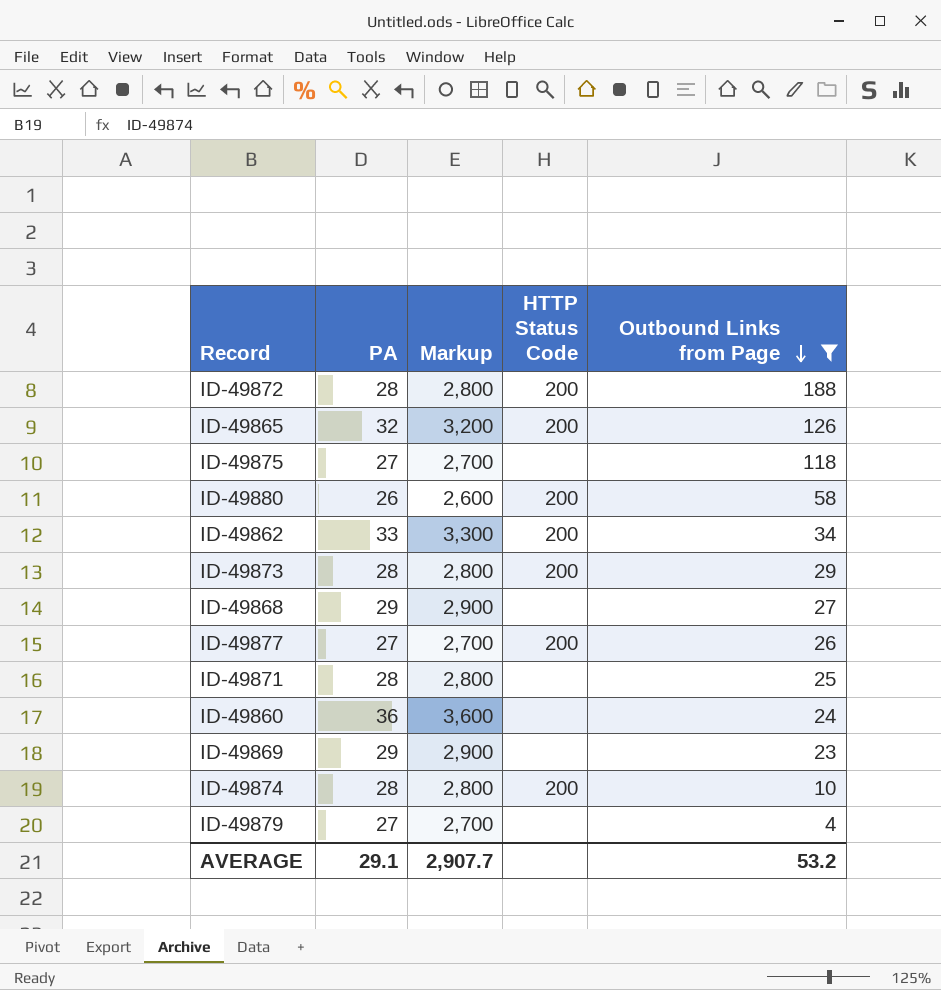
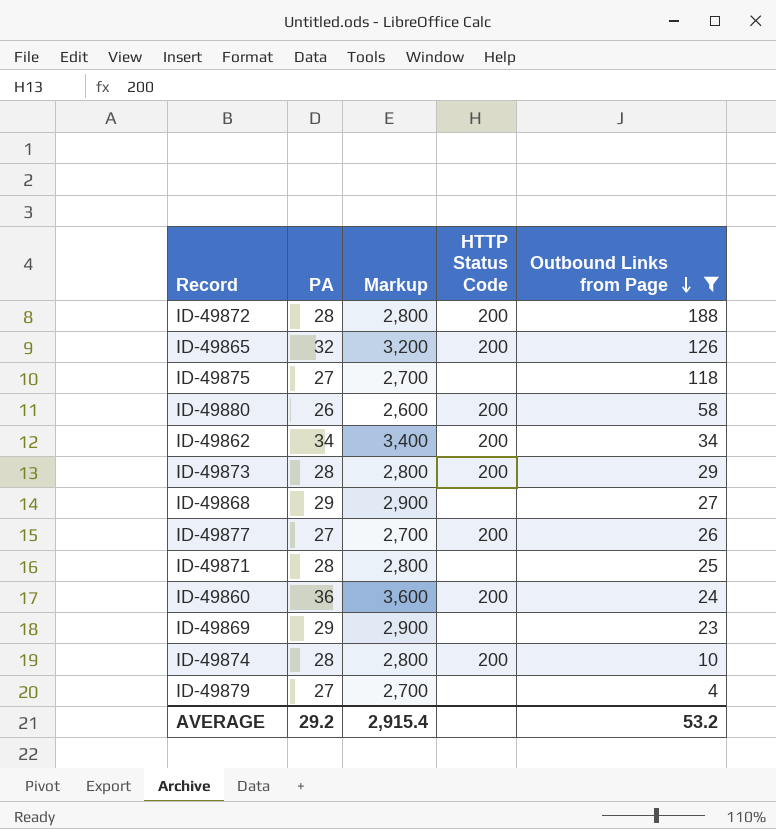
ID-49862 | PA: 33 -> 34
ID-49862 | Markup: 3,300 -> 3,400
ID-49860 | HTTP Status Code: none -> 200
AVERAGE | PA: 29.1 -> 29.2
AVERAGE | Markup: 2,907.7 -> 2,915.4

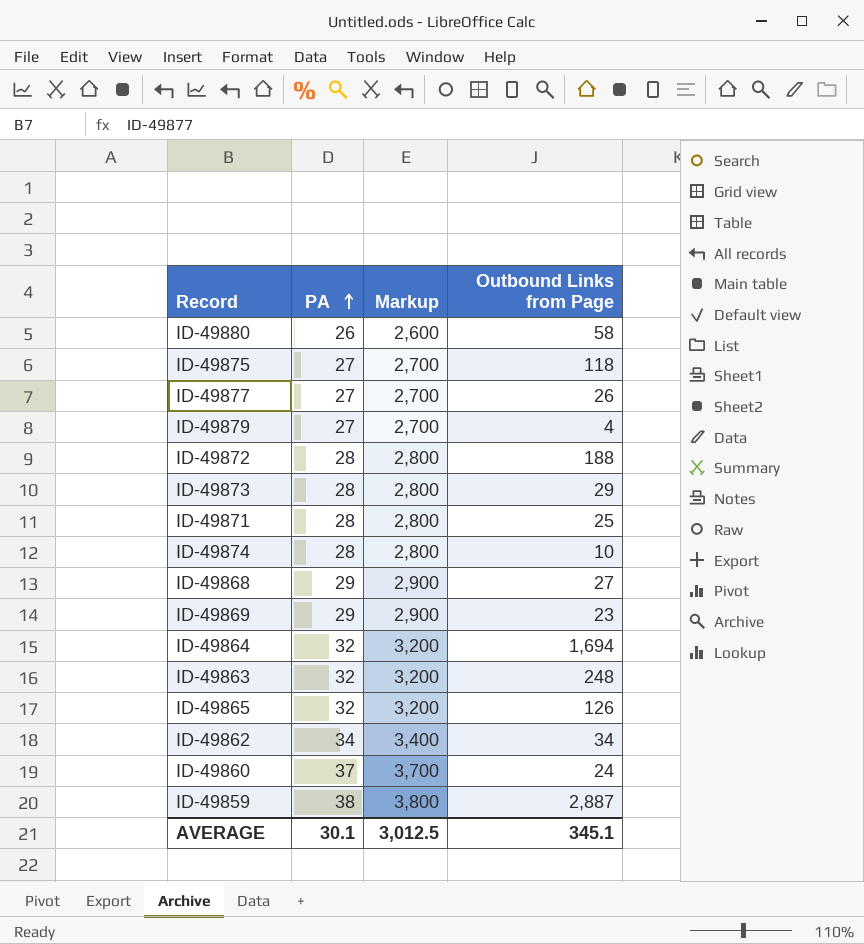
filter: Outbound Links from Page <= 188 -> none
row order: Outbound Links from Page descending -> PA ascending
column HTTP Status Code | position: 4 -> none
ID-49860 | PA: 36 -> 37
ID-49860 | Markup: 3,600 -> 3,700
AVERAGE | PA: 29.2 -> 30.1
AVERAGE | Markup: 2,915.4 -> 3,012.5
AVERAGE | Outbound Links from Page: 53.2 -> 345.1

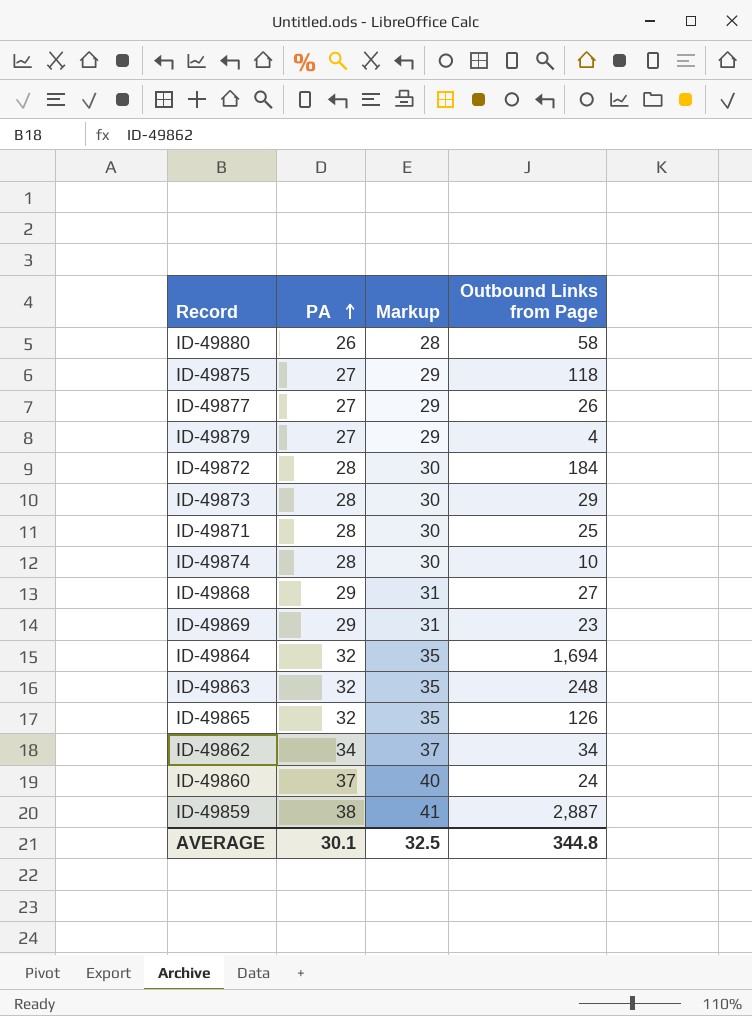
column Markup | formula: [PA] * 100 -> [PA] * 1.08
ID-49872 | Outbound Links from Page: 188 -> 184
AVERAGE | Markup: 3,012.5 -> 32.5
AVERAGE | Outbound Links from Page: 345.1 -> 344.8

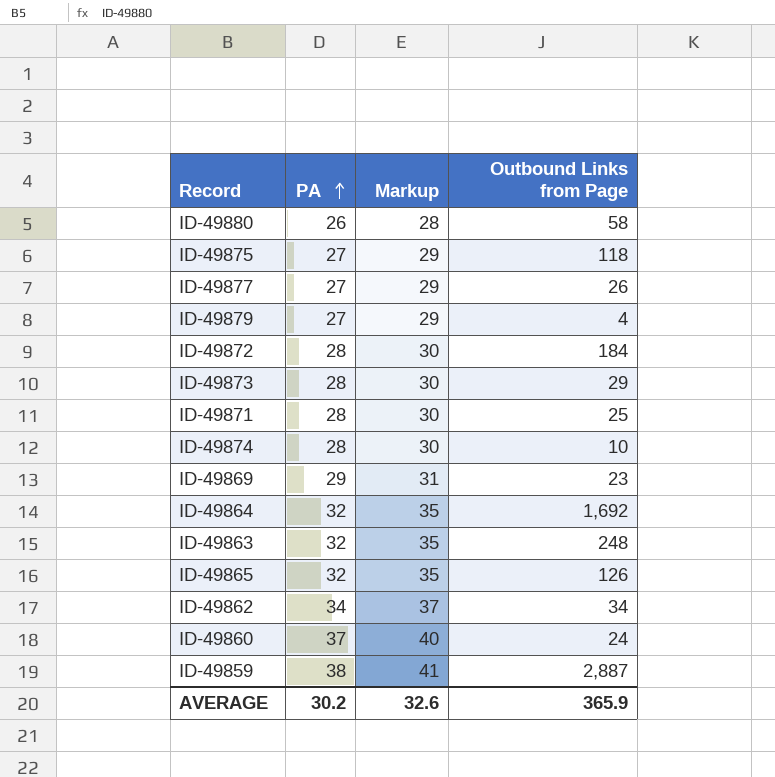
row ID-49868: 29 | 31 | 27 -> none
ID-49864 | Outbound Links from Page: 1,694 -> 1,692
AVERAGE | PA: 30.1 -> 30.2
AVERAGE | Markup: 32.5 -> 32.6
AVERAGE | Outbound Links from Page: 344.8 -> 365.9

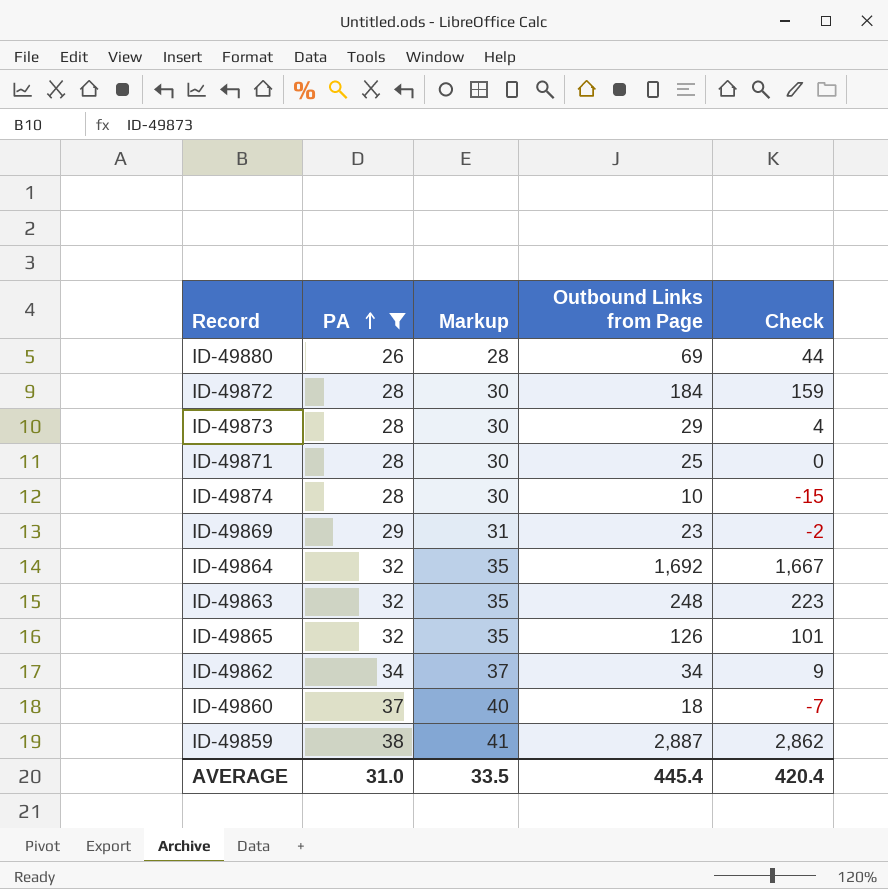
filter: none -> PA != 27
column Check | formula: none -> [Outbound Links from Page] - 25
ID-49880 | Outbound Links from Page: 58 -> 69
ID-49860 | Outbound Links from Page: 24 -> 18
AVERAGE | PA: 30.2 -> 31.0
AVERAGE | Markup: 32.6 -> 33.5
AVERAGE | Outbound Links from Page: 365.9 -> 445.4

